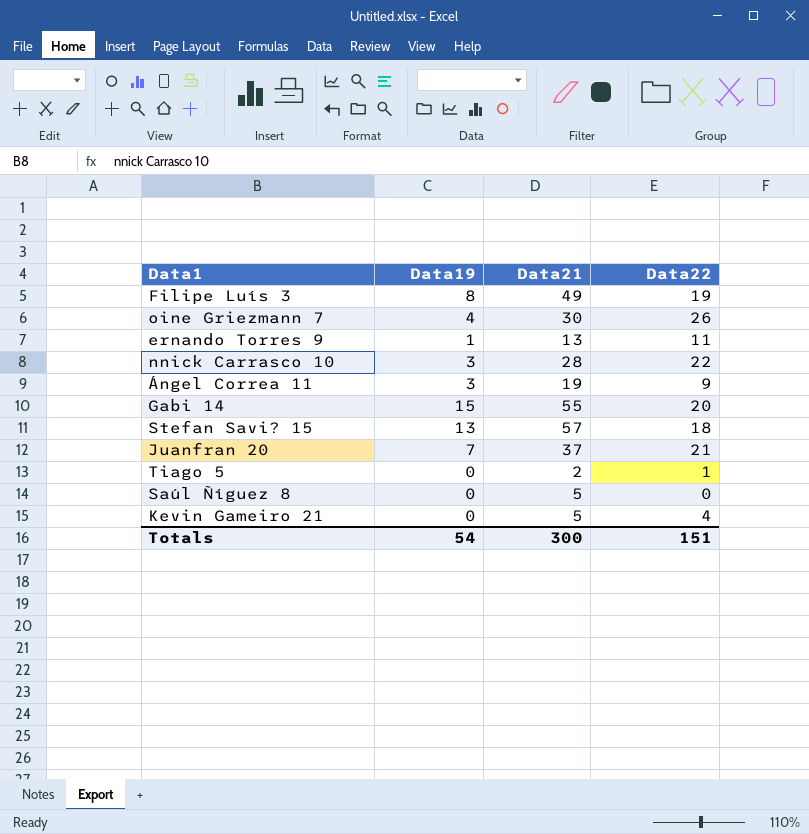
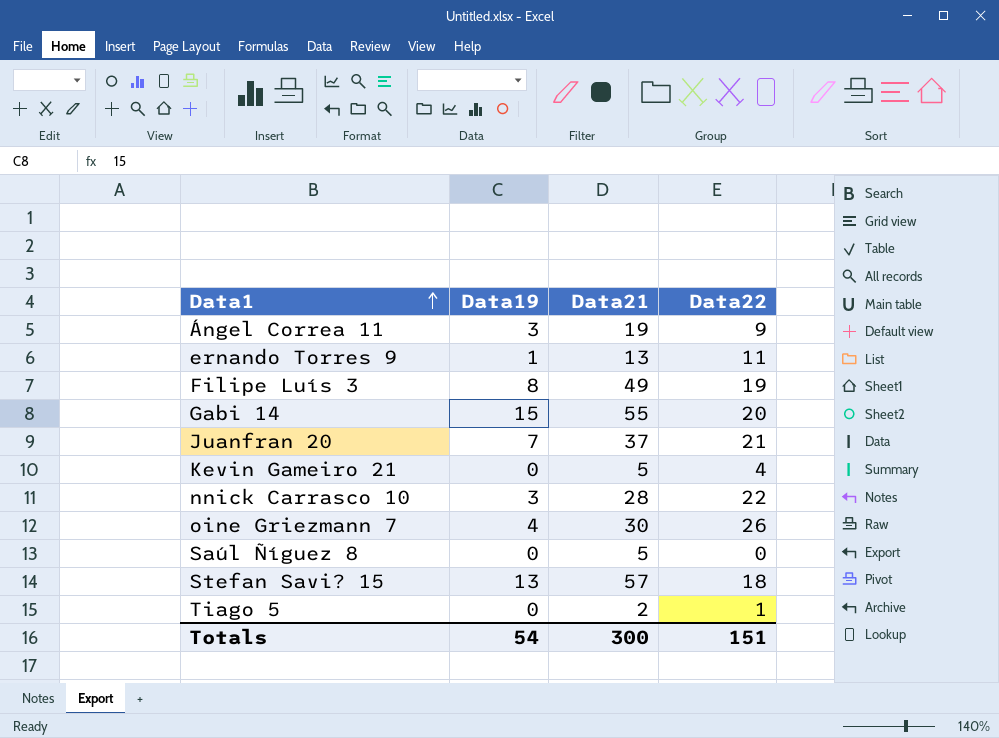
row order: none -> Data1 ascending

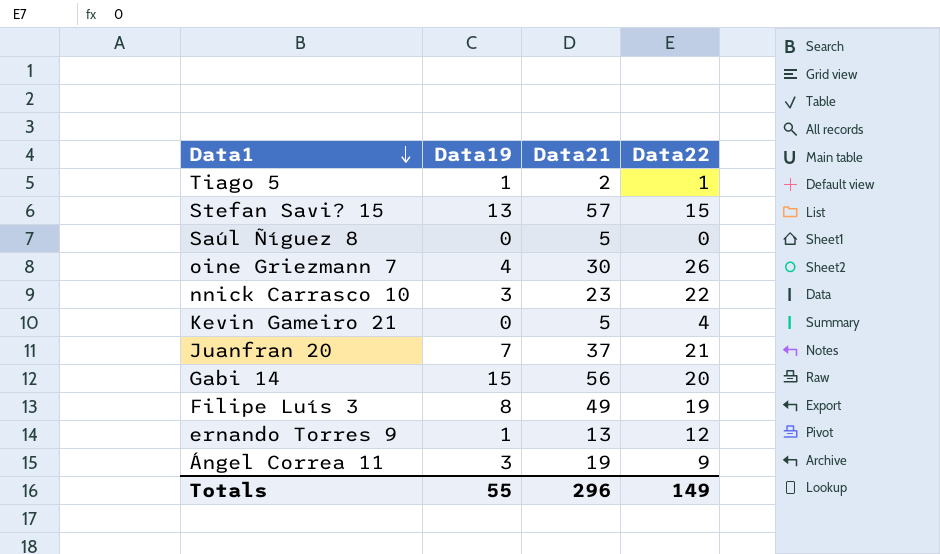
row order: Data1 ascending -> Data1 descending
Tiago 5 | Data19: 0 -> 1
Stefan Savi? 15 | Data22: 18 -> 15
nnick Carrasco 10 | Data21: 28 -> 23
Gabi 14 | Data21: 55 -> 56
ernando Torres 9 | Data22: 11 -> 12
Totals | Data19: 54 -> 55
Totals | Data21: 300 -> 296
Totals | Data22: 151 -> 149

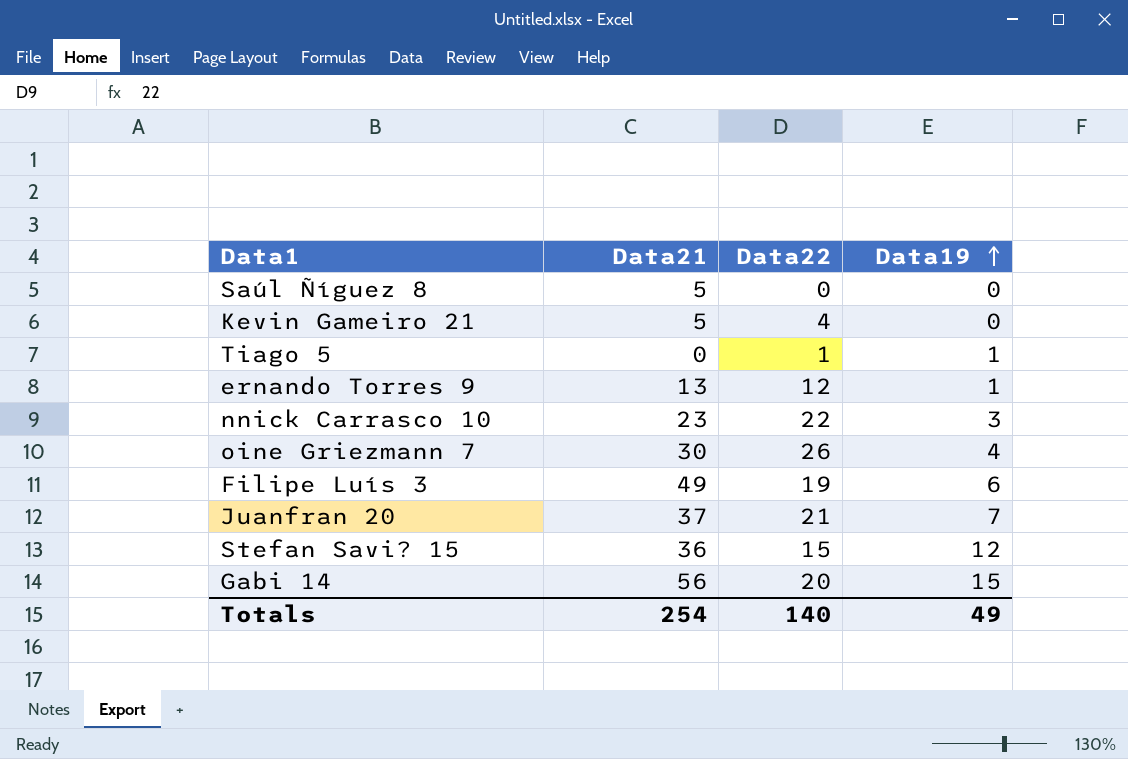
row order: Data1 descending -> Data19 ascending
column Data19 | position: 2 -> 4
row Ángel Correa 11: 3 | 19 | 9 -> none
Tiago 5 | Data21: 2 -> 0
Filipe Luís 3 | Data19: 8 -> 6
Stefan Savi? 15 | Data21: 57 -> 36
Stefan Savi? 15 | Data19: 13 -> 12
Totals | Data21: 296 -> 254
Totals | Data22: 149 -> 140
Totals | Data19: 55 -> 49

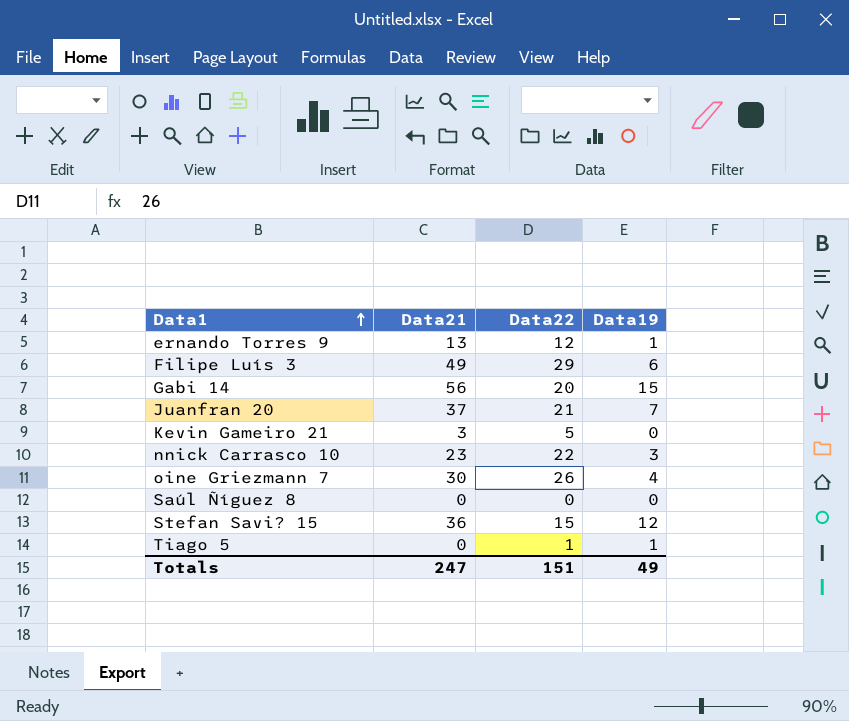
row order: Data19 ascending -> Data1 ascending
Filipe Luís 3 | Data22: 19 -> 29
Kevin Gameiro 21 | Data21: 5 -> 3
Kevin Gameiro 21 | Data22: 4 -> 5
Saúl Ñíguez 8 | Data21: 5 -> 0
Totals | Data21: 254 -> 247
Totals | Data22: 140 -> 151

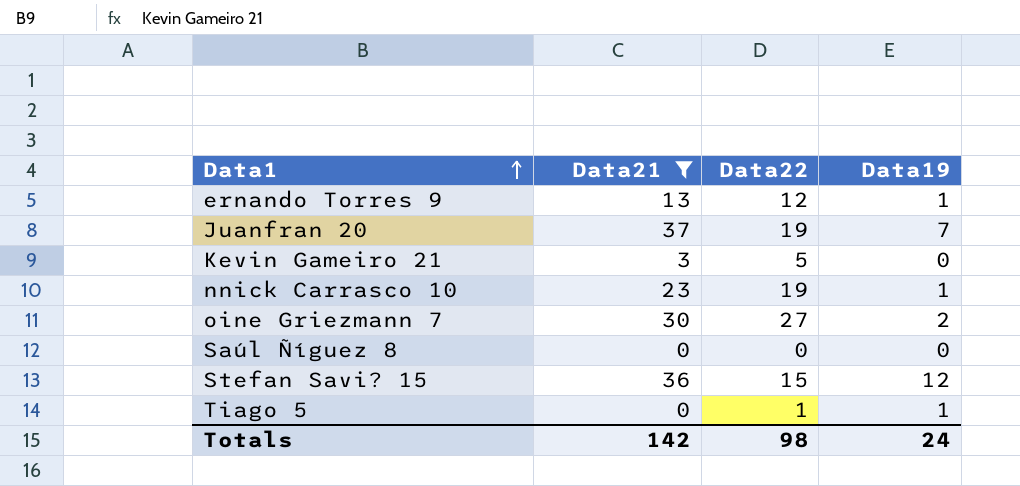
filter: none -> Data21 <= 37
Juanfran 20 | Data22: 21 -> 19
nnick Carrasco 10 | Data22: 22 -> 19
nnick Carrasco 10 | Data19: 3 -> 1
oine Griezmann 7 | Data22: 26 -> 27
oine Griezmann 7 | Data19: 4 -> 2
Totals | Data21: 247 -> 142
Totals | Data22: 151 -> 98
Totals | Data19: 49 -> 24

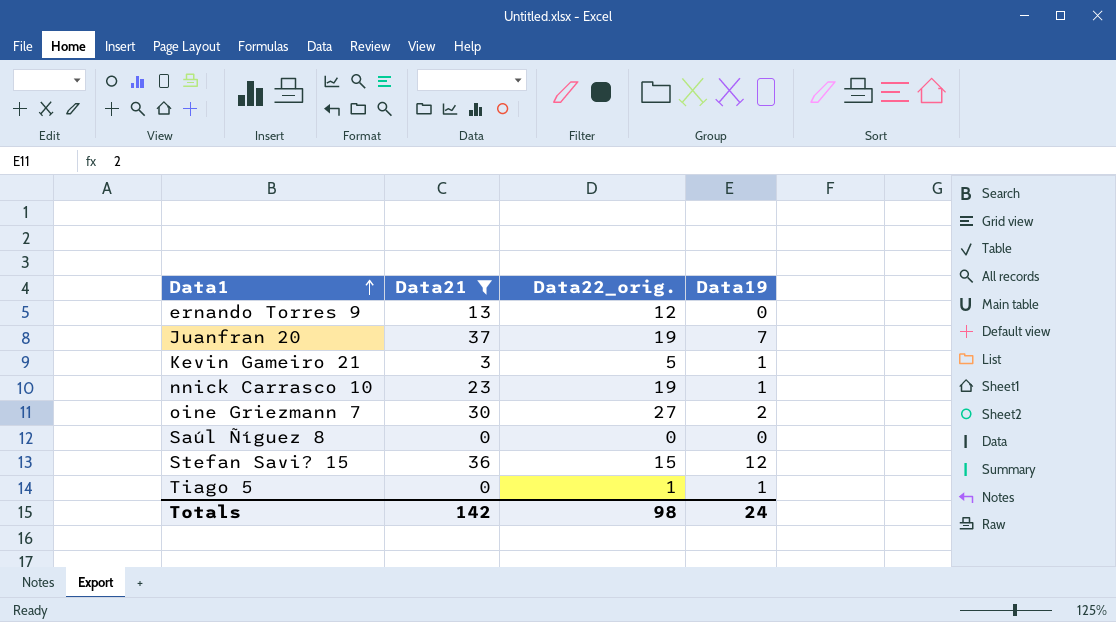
column name: Data22 -> Data22_orig.
ernando Torres 9 | Data19: 1 -> 0
Kevin Gameiro 21 | Data19: 0 -> 1

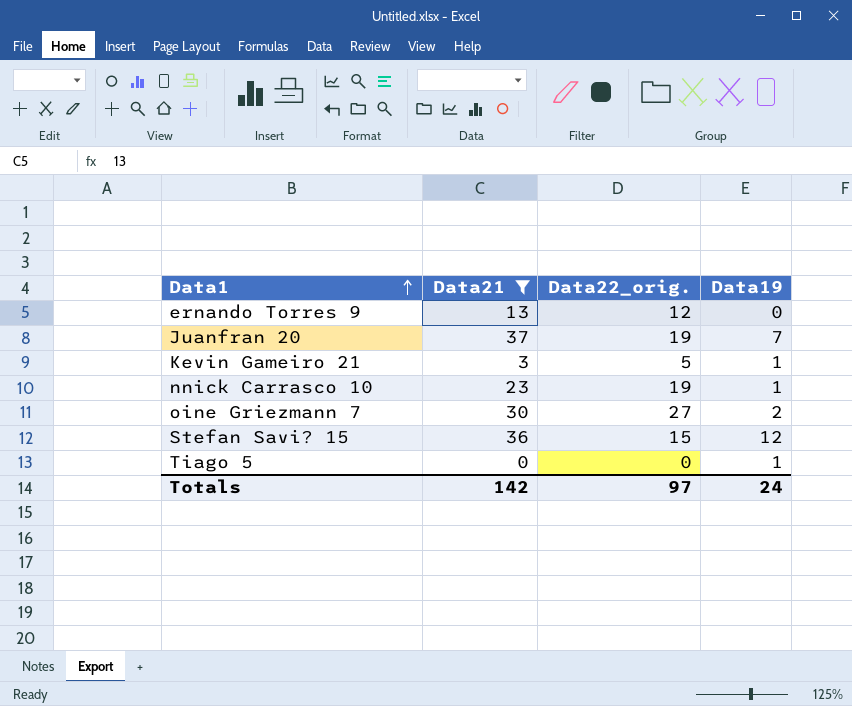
row Saúl Ñíguez 8: 0 | 0 | 0 -> none
Tiago 5 | Data22_orig.: 1 -> 0
Totals | Data22_orig.: 98 -> 97

